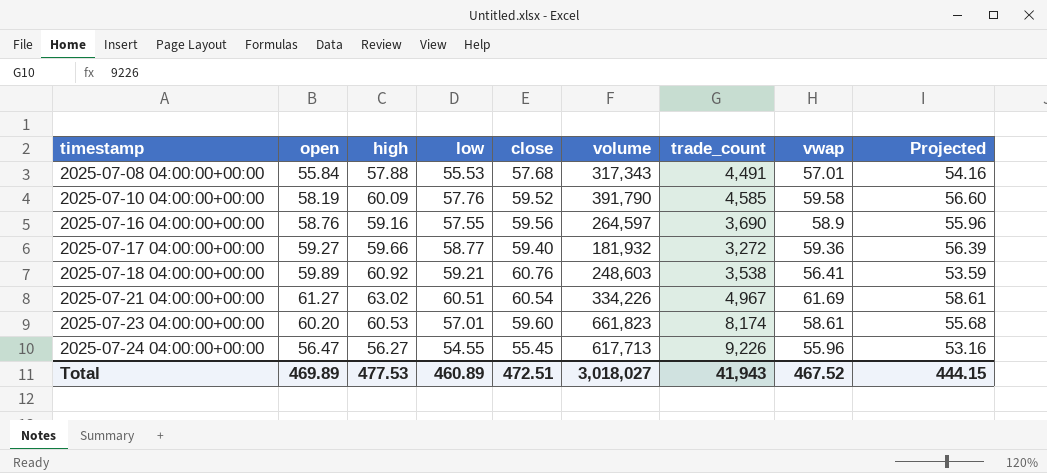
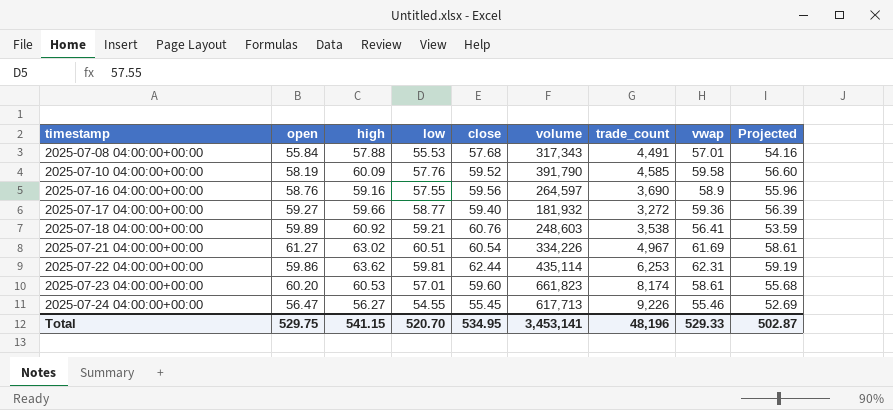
row 2025-07-22 04:00:00+00:00: none -> 59.86 | 63.62 | 59.81 | 62.44 | 435,114 | 6,253 | 62.31 | 59.19
2025-07-24 04:00:00+00:00 | vwap: 55.96 -> 55.46
2025-07-24 04:00:00+00:00 | Projected: 53.16 -> 52.69
Total | open: 469.89 -> 529.75
Total | high: 477.53 -> 541.15
Total | low: 460.89 -> 520.70
Total | close: 472.51 -> 534.95
Total | volume: 3,018,027 -> 3,453,141
Total | trade_count: 41,943 -> 48,196
Total | vwap: 467.52 -> 529.33
Total | Projected: 444.15 -> 502.87

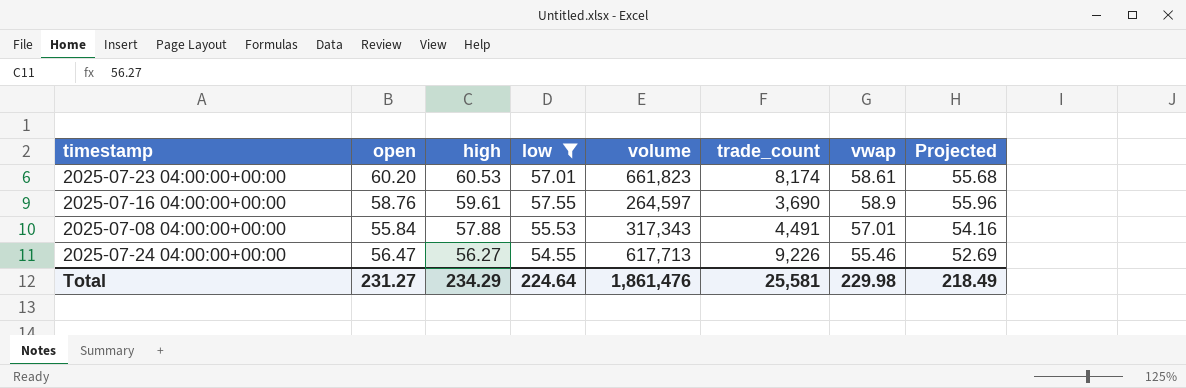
filter: none -> low <= 57.55
row order: timestamp ascending -> high descending
column close | position: 5 -> none
2025-07-16 04:00:00+00:00 | high: 59.16 -> 59.61
Total | open: 529.75 -> 231.27
Total | high: 541.15 -> 234.29
Total | low: 520.70 -> 224.64
Total | volume: 3,453,141 -> 1,861,476
Total | trade_count: 48,196 -> 25,581
Total | vwap: 529.33 -> 229.98
Total | Projected: 502.87 -> 218.49

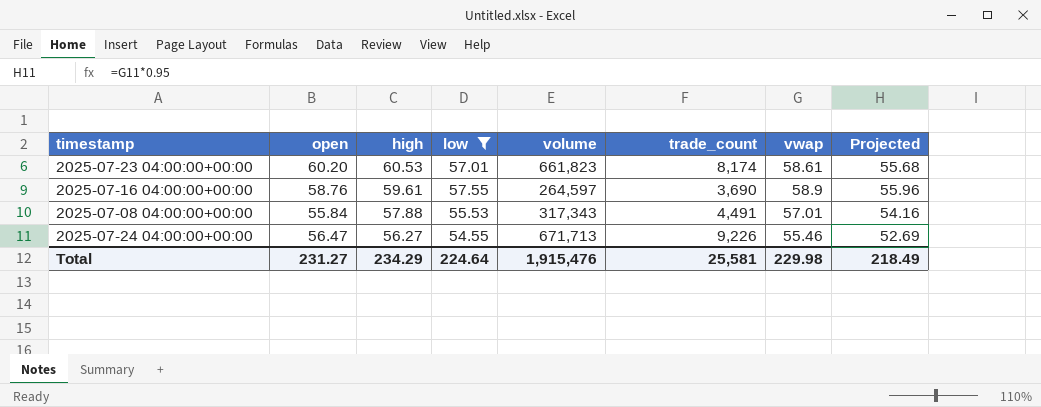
2025-07-24 04:00:00+00:00 | volume: 617,713 -> 671,713
Total | volume: 1,861,476 -> 1,915,476

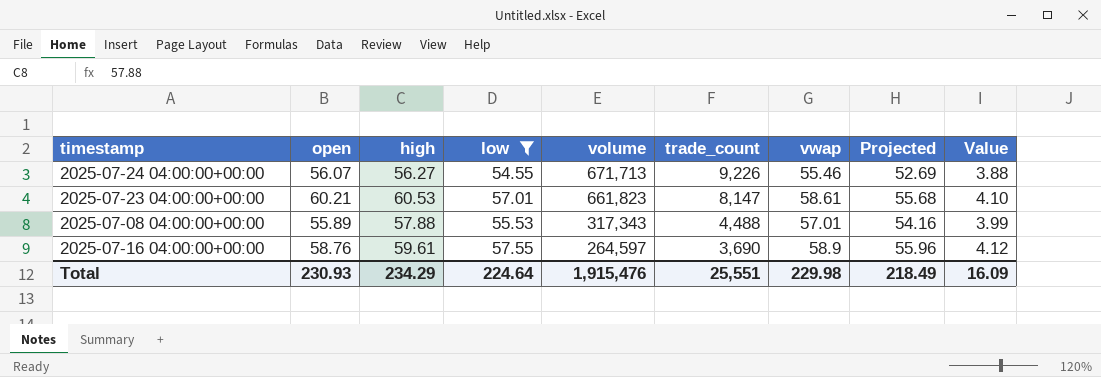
row order: high descending -> volume descending
column Value | formula: none -> [vwap] * 0.07
2025-07-24 04:00:00+00:00 | open: 56.47 -> 56.07
2025-07-23 04:00:00+00:00 | open: 60.20 -> 60.21
2025-07-23 04:00:00+00:00 | trade_count: 8,174 -> 8,147
2025-07-08 04:00:00+00:00 | open: 55.84 -> 55.89
2025-07-08 04:00:00+00:00 | trade_count: 4,491 -> 4,488
Total | open: 231.27 -> 230.93
Total | trade_count: 25,581 -> 25,551

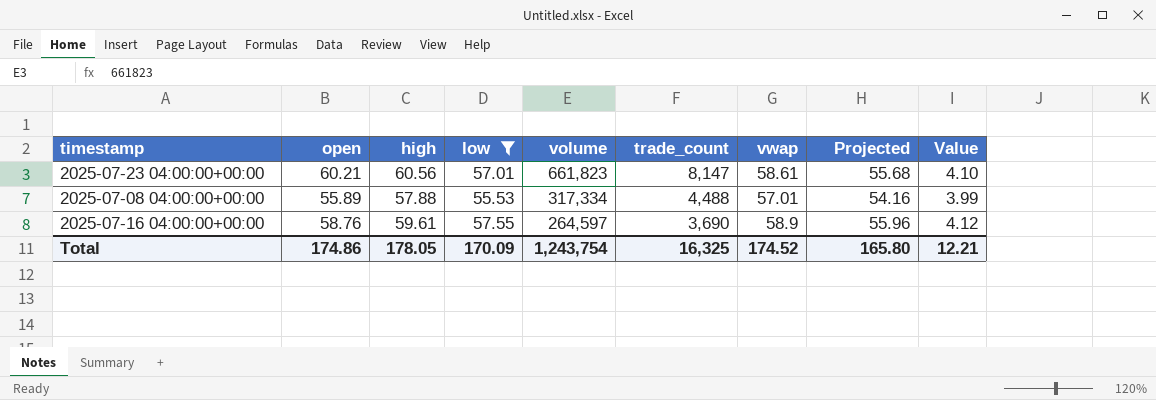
row 2025-07-24 04:00:00+00:00: 56.07 | 56.27 | 54.55 | 671,713 | 9,226 | 55.46 | 52.69 | 3.88 -> none
2025-07-23 04:00:00+00:00 | high: 60.53 -> 60.56
2025-07-08 04:00:00+00:00 | volume: 317,343 -> 317,334
Total | open: 230.93 -> 174.86
Total | high: 234.29 -> 178.05
Total | low: 224.64 -> 170.09
Total | volume: 1,915,476 -> 1,243,754
Total | trade_count: 25,551 -> 16,325
Total | vwap: 229.98 -> 174.52
Total | Projected: 218.49 -> 165.80
Total | Value: 16.09 -> 12.21

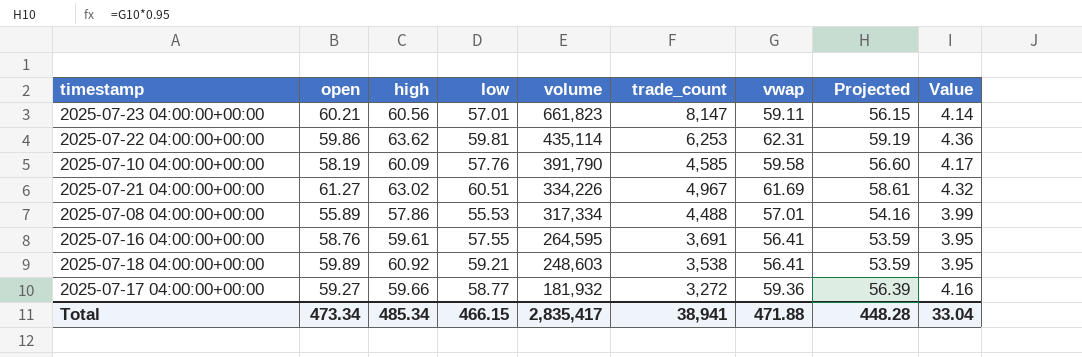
filter: low <= 57.55 -> none
2025-07-23 04:00:00+00:00 | vwap: 58.61 -> 59.11
2025-07-23 04:00:00+00:00 | Projected: 55.68 -> 56.15
2025-07-23 04:00:00+00:00 | Value: 4.10 -> 4.14
2025-07-08 04:00:00+00:00 | high: 57.88 -> 57.86
2025-07-16 04:00:00+00:00 | volume: 264,597 -> 264,595
2025-07-16 04:00:00+00:00 | trade_count: 3,690 -> 3,691
2025-07-16 04:00:00+00:00 | vwap: 58.9 -> 56.41
2025-07-16 04:00:00+00:00 | Projected: 55.96 -> 53.59
2025-07-16 04:00:00+00:00 | Value: 4.12 -> 3.95
Total | open: 174.86 -> 473.34
Total | high: 178.05 -> 485.34
Total | low: 170.09 -> 466.15
Total | volume: 1,243,754 -> 2,835,417
Total | trade_count: 16,325 -> 38,941
Total | vwap: 174.52 -> 471.88
Total | Projected: 165.80 -> 448.28
Total | Value: 12.21 -> 33.04

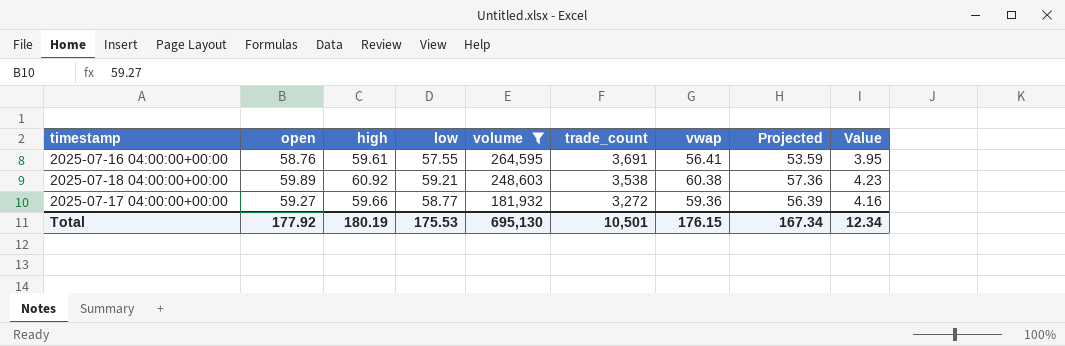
filter: none -> volume <= 264,595
2025-07-18 04:00:00+00:00 | vwap: 56.41 -> 60.38
2025-07-18 04:00:00+00:00 | Projected: 53.59 -> 57.36
2025-07-18 04:00:00+00:00 | Value: 3.95 -> 4.23
Total | open: 473.34 -> 177.92
Total | high: 485.34 -> 180.19
Total | low: 466.15 -> 175.53
Total | volume: 2,835,417 -> 695,130
Total | trade_count: 38,941 -> 10,501
Total | vwap: 471.88 -> 176.15
Total | Projected: 448.28 -> 167.34
Total | Value: 33.04 -> 12.34

